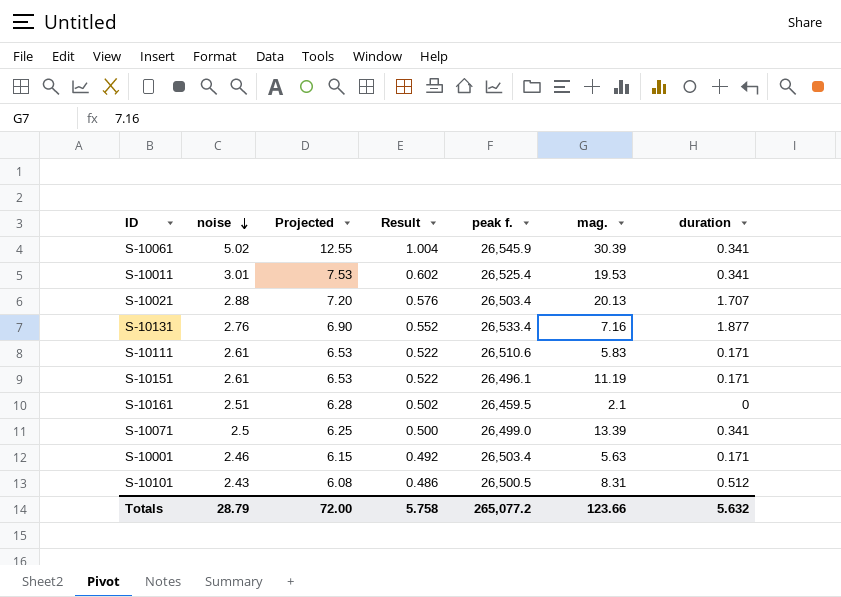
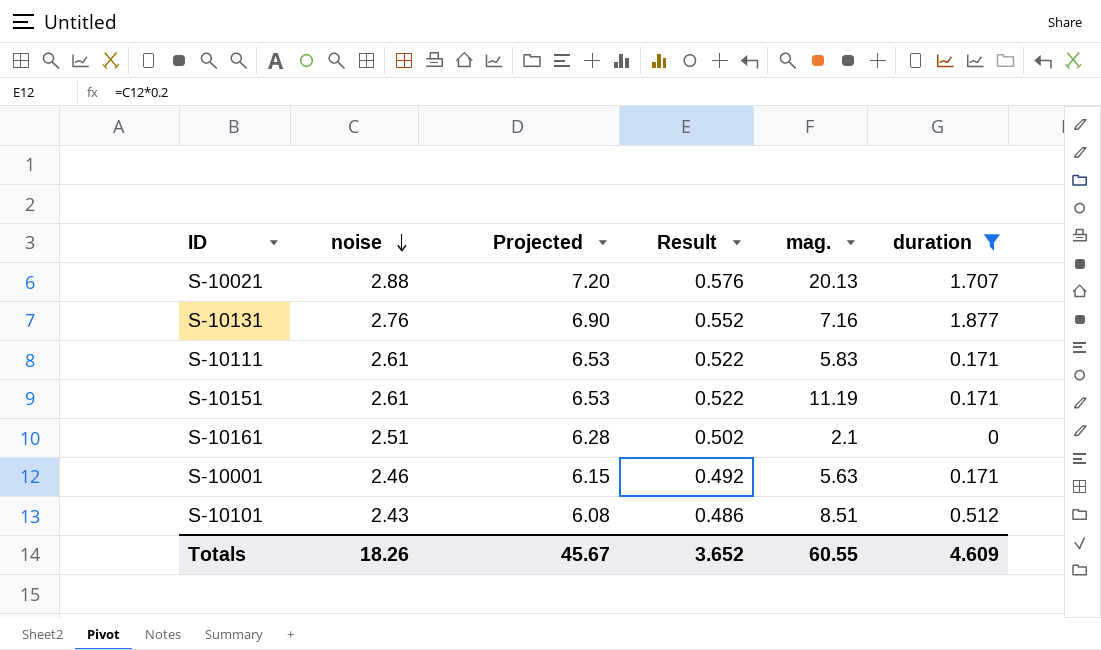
filter: none -> duration != 0.341
column peak f. | position: 5 -> none
S-10101 | mag.: 8.31 -> 8.51
Totals | noise: 28.79 -> 18.26
Totals | Projected: 72.00 -> 45.67
Totals | Result: 5.758 -> 3.652
Totals | mag.: 123.66 -> 60.55
Totals | duration: 5.632 -> 4.609

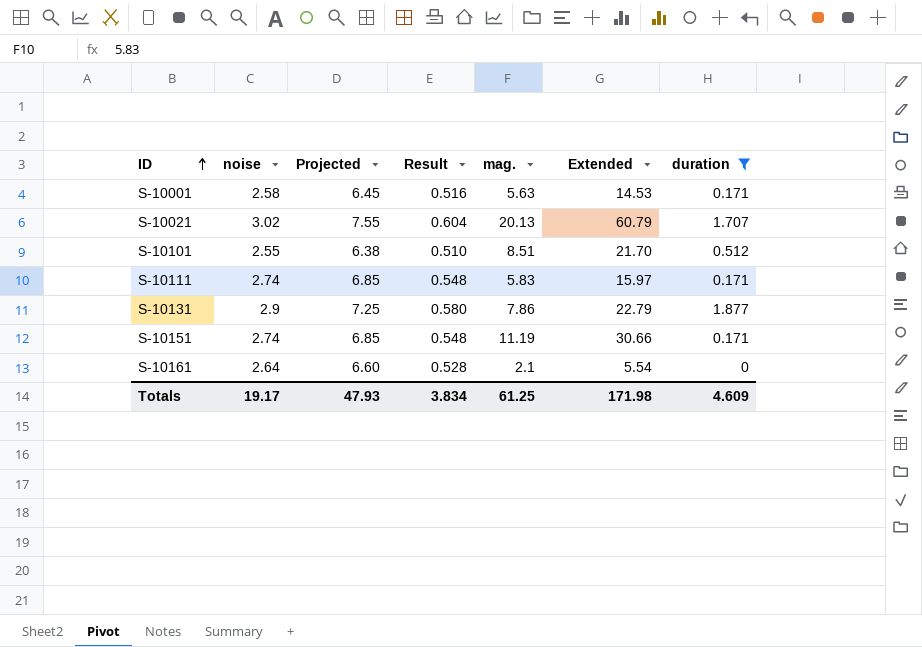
row order: noise descending -> ID ascending
column Extended | formula: none -> [noise] * [mag.]
S-10001 | noise: 2.46 -> 2.58
S-10001 | Projected: 6.15 -> 6.45
S-10001 | Result: 0.492 -> 0.516
S-10021 | noise: 2.88 -> 3.02
S-10021 | Projected: 7.20 -> 7.55
S-10021 | Result: 0.576 -> 0.604
S-10101 | noise: 2.43 -> 2.55
S-10101 | Projected: 6.08 -> 6.38
S-10101 | Result: 0.486 -> 0.510
S-10111 | noise: 2.61 -> 2.74
S-10111 | Projected: 6.53 -> 6.85
S-10111 | Result: 0.522 -> 0.548
S-10131 | noise: 2.76 -> 2.9
S-10131 | Projected: 6.90 -> 7.25
S-10131 | Result: 0.552 -> 0.580
S-10131 | mag.: 7.16 -> 7.86
S-10151 | noise: 2.61 -> 2.74
S-10151 | Projected: 6.53 -> 6.85
S-10151 | Result: 0.522 -> 0.548
S-10161 | noise: 2.51 -> 2.64
S-10161 | Projected: 6.28 -> 6.60
S-10161 | Result: 0.502 -> 0.528
Totals | noise: 18.26 -> 19.17
Totals | Projected: 45.67 -> 47.93
Totals | Result: 3.652 -> 3.834
Totals | mag.: 60.55 -> 61.25

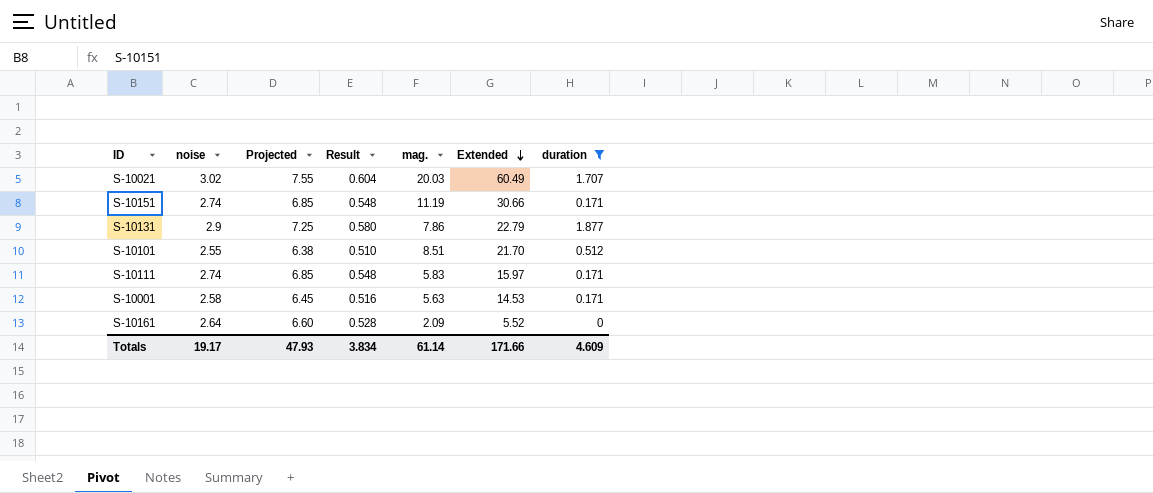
row order: ID ascending -> Extended descending
S-10021 | mag.: 20.13 -> 20.03
S-10021 | Extended: 60.79 -> 60.49
S-10161 | mag.: 2.1 -> 2.09
S-10161 | Extended: 5.54 -> 5.52
Totals | mag.: 61.25 -> 61.14
Totals | Extended: 171.98 -> 171.66

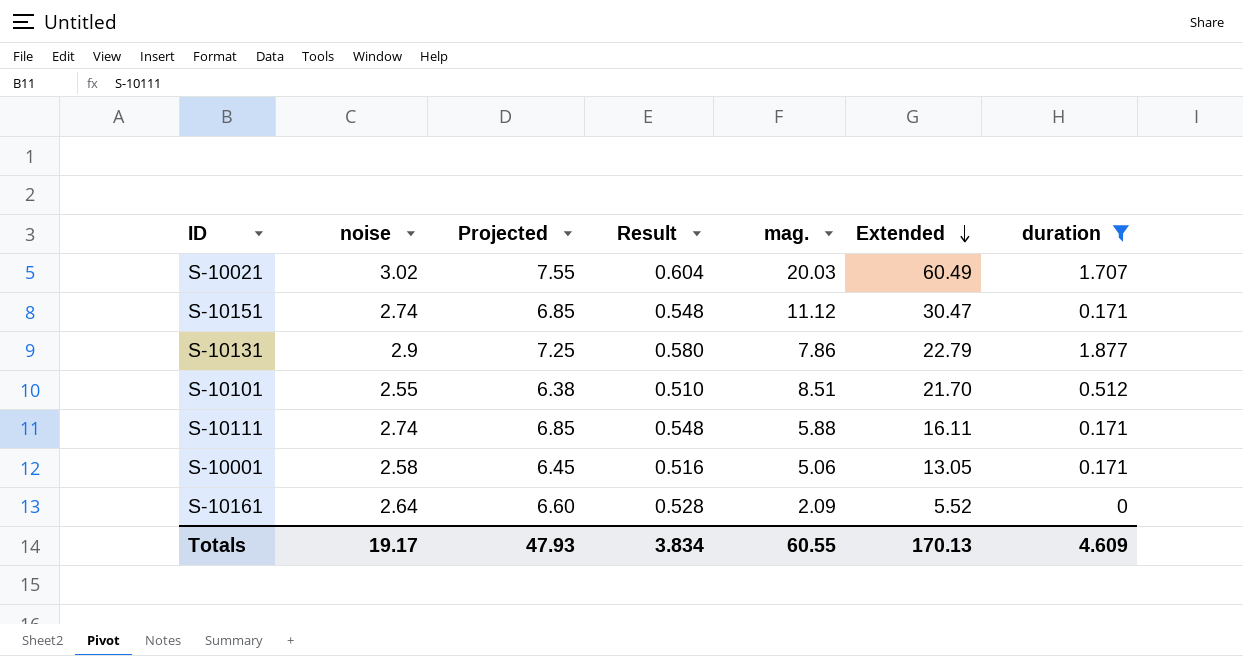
S-10151 | mag.: 11.19 -> 11.12
S-10151 | Extended: 30.66 -> 30.47
S-10111 | mag.: 5.83 -> 5.88
S-10111 | Extended: 15.97 -> 16.11
S-10001 | mag.: 5.63 -> 5.06
S-10001 | Extended: 14.53 -> 13.05
Totals | mag.: 61.14 -> 60.55
Totals | Extended: 171.66 -> 170.13

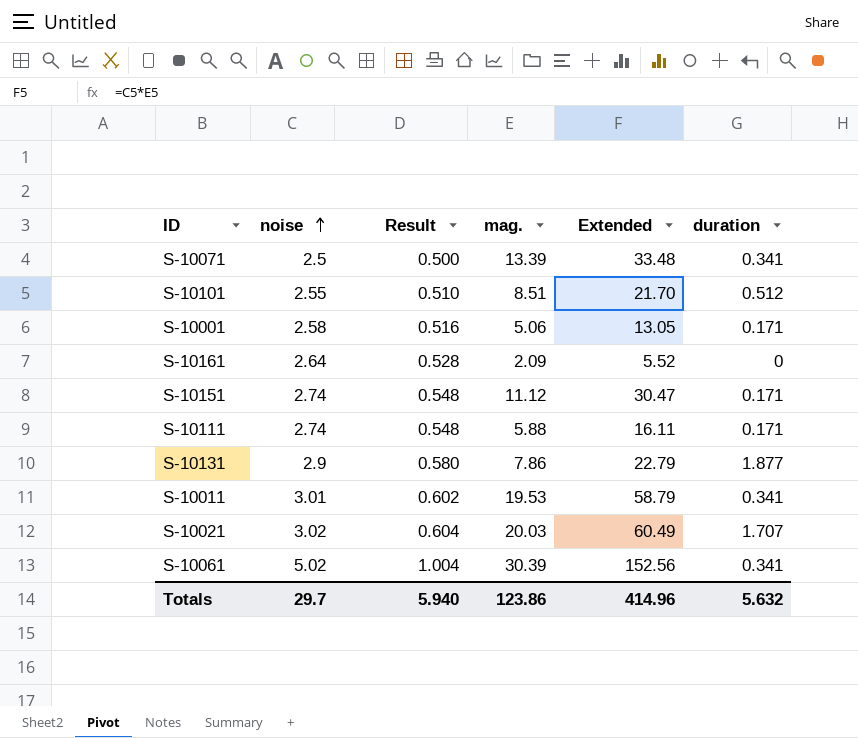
filter: duration != 0.341 -> none
row order: Extended descending -> noise ascending
column Projected | formula: [noise] * 2.5 -> none
Totals | noise: 19.17 -> 29.7
Totals | Result: 3.834 -> 5.940
Totals | mag.: 60.55 -> 123.86
Totals | Extended: 170.13 -> 414.96
Totals | duration: 4.609 -> 5.632

